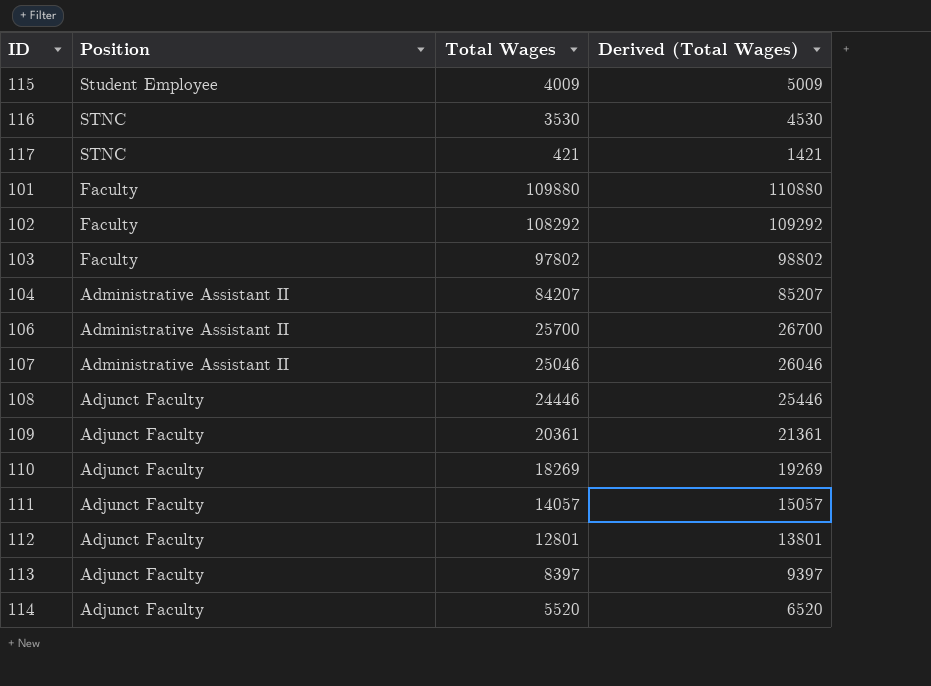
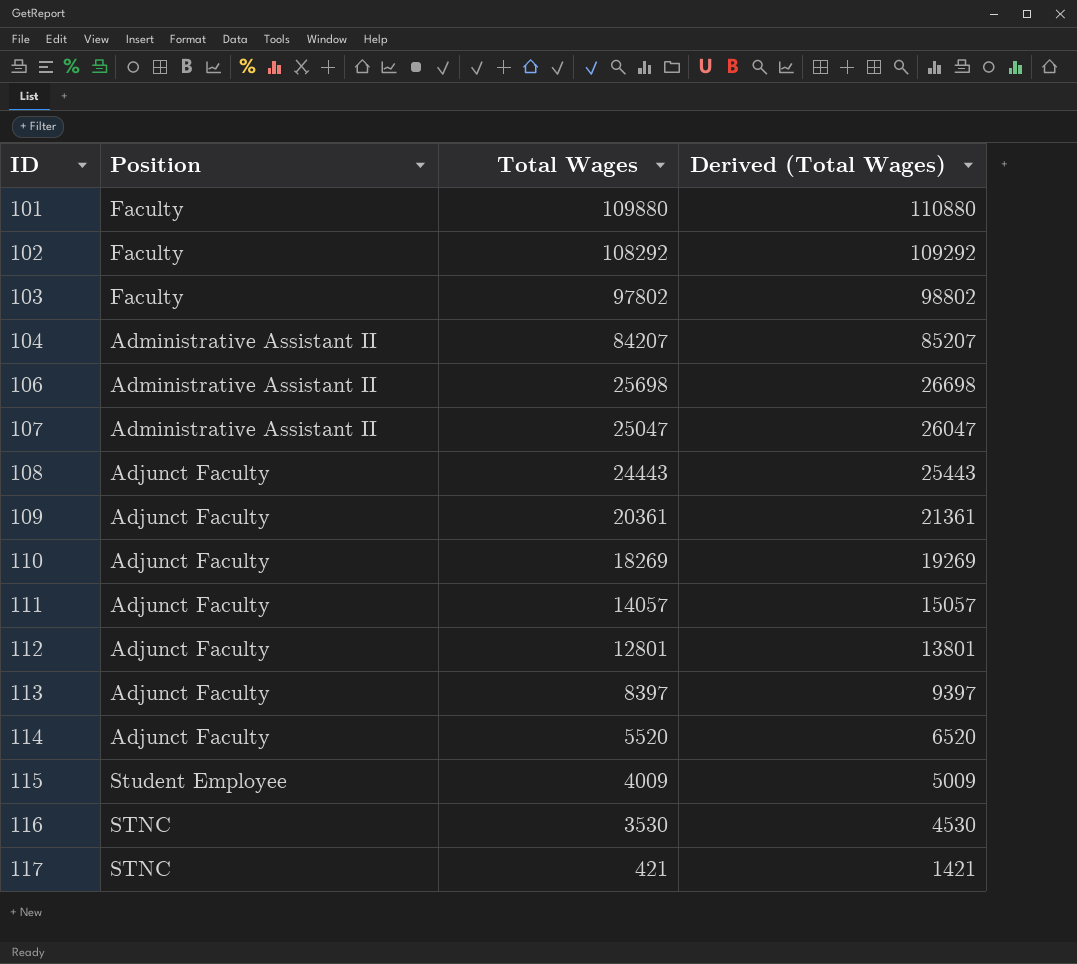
row order: Position descending -> ID ascending
106 | Total Wages: 25700 -> 25698
106 | Derived (Total Wages): 26700 -> 26698
107 | Total Wages: 25046 -> 25047
107 | Derived (Total Wages): 26046 -> 26047
108 | Total Wages: 24446 -> 24443
108 | Derived (Total Wages): 25446 -> 25443

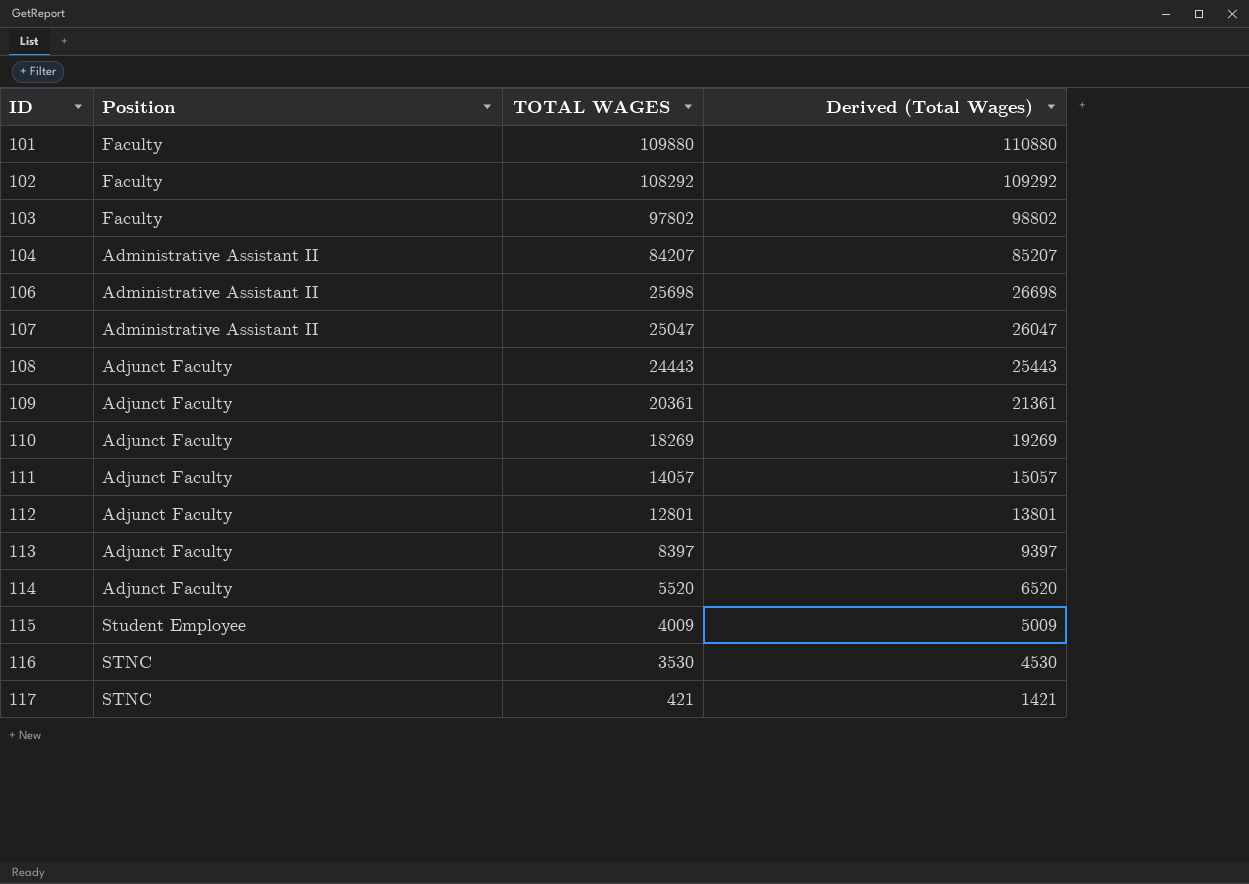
column name: Total Wages -> TOTAL WAGES

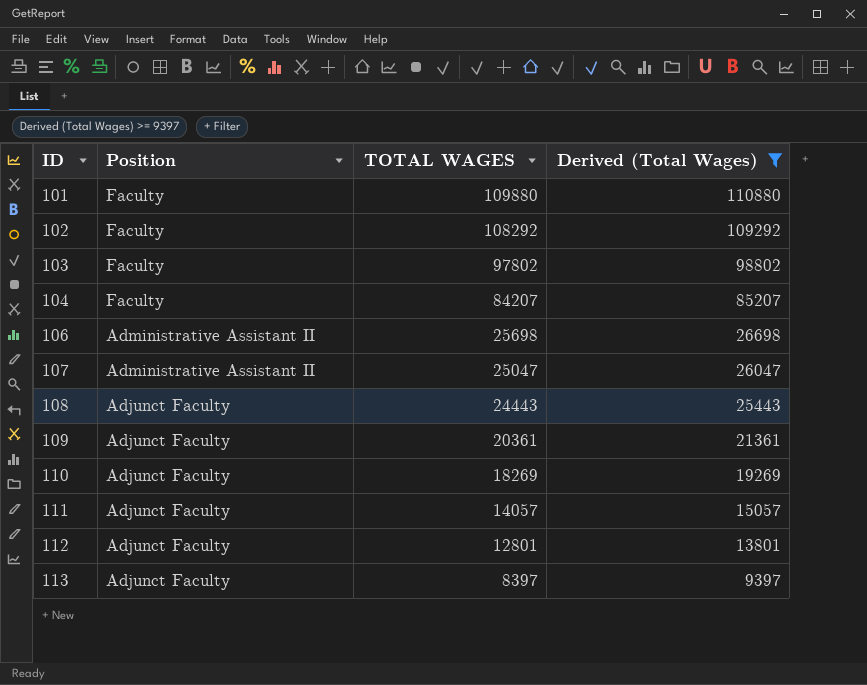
filter: none -> Derived (Total Wages) >= 9397
104 | Position: Administrative Assistant II -> Faculty

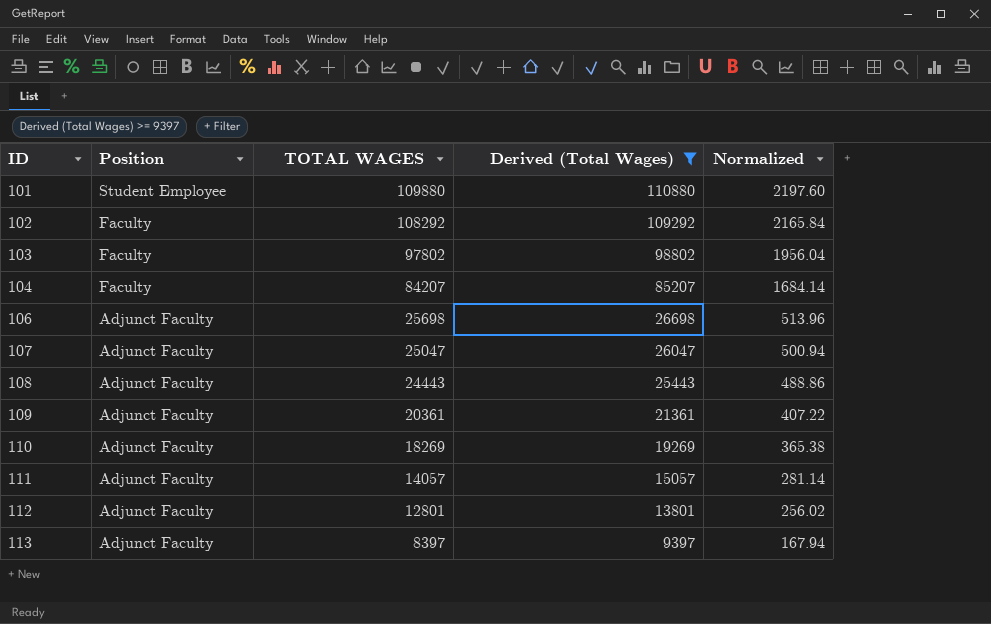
column Normalized | formula: none -> [TOTAL WAGES] * 0.02
101 | Position: Faculty -> Student Employee
106 | Position: Administrative Assistant II -> Adjunct Faculty
107 | Position: Administrative Assistant II -> Adjunct Faculty

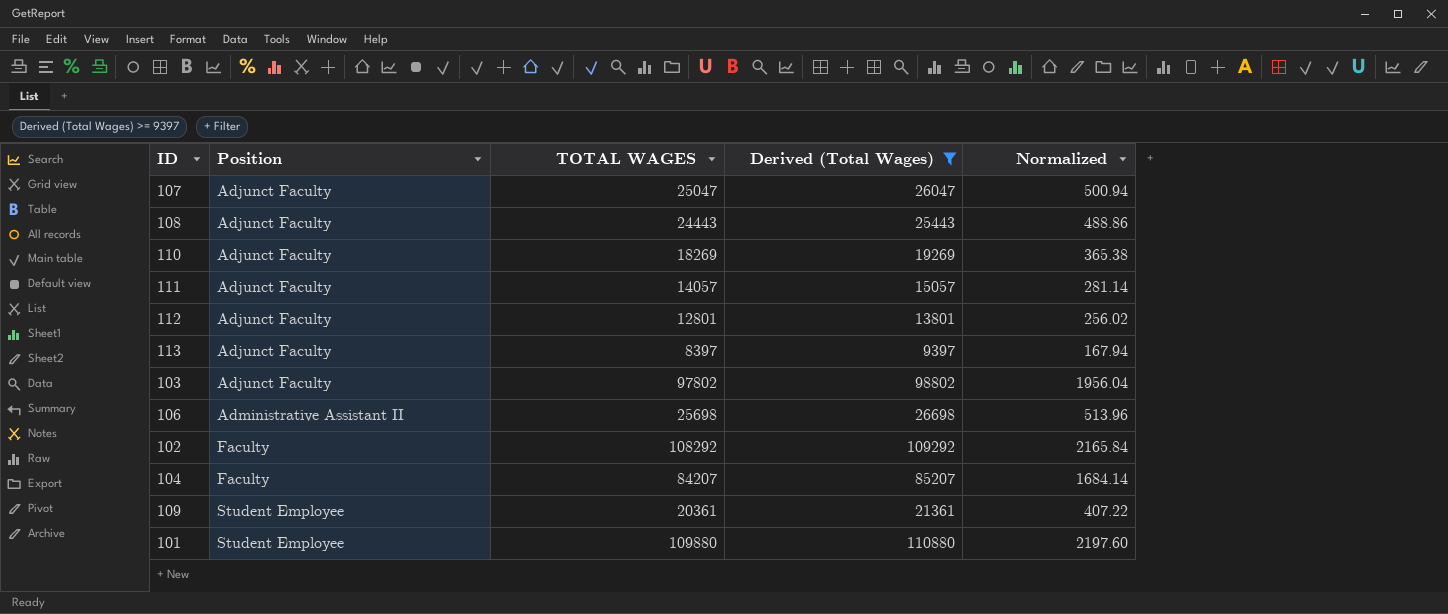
row order: ID ascending -> Position ascending
103 | Position: Faculty -> Adjunct Faculty
106 | Position: Adjunct Faculty -> Administrative Assistant II
109 | Position: Adjunct Faculty -> Student Employee

